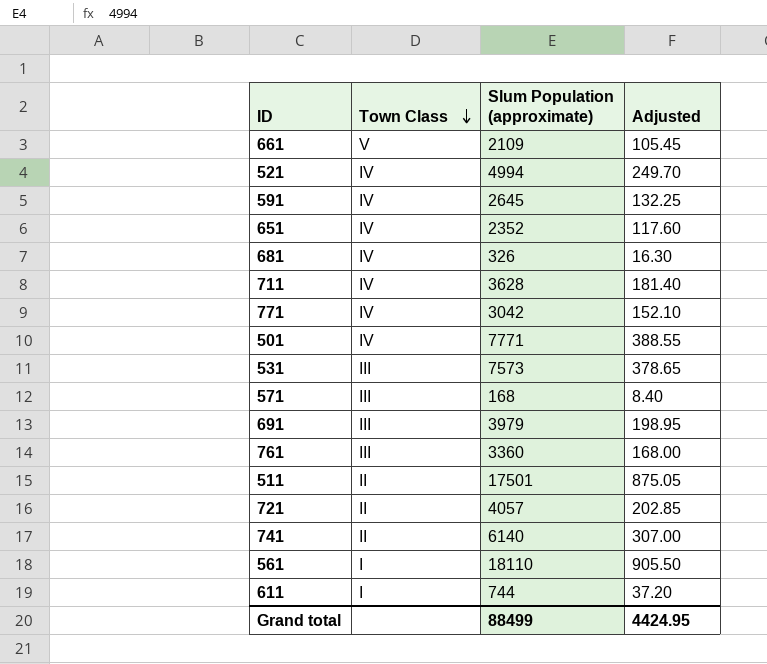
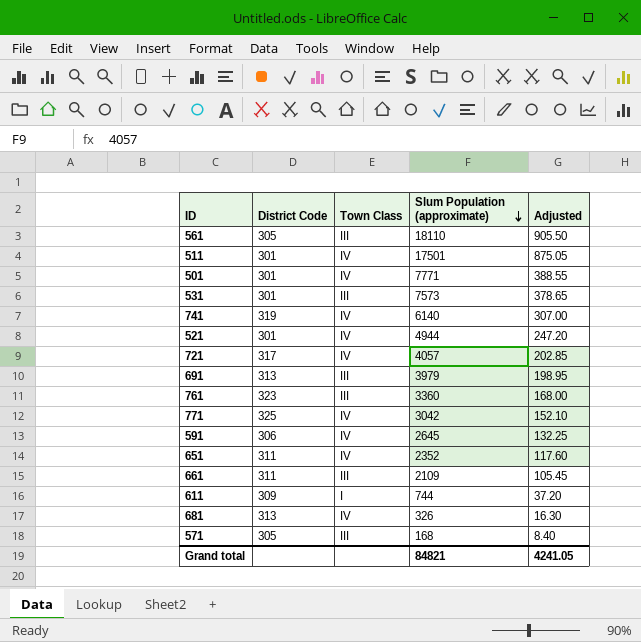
row order: Town Class descending -> Slum Population (approximate) descending
column District Code | position: none -> 2
row 711: IV | 3628 | 181.40 -> none
561 | Town Class: I -> III
511 | Town Class: II -> IV
741 | Town Class: II -> IV
521 | Slum Population (approximate): 4994 -> 4944
521 | Adjusted: 249.70 -> 247.20
721 | Town Class: II -> IV
661 | Town Class: V -> III
Grand total | Slum Population (approximate): 88499 -> 84821
Grand total | Adjusted: 4424.95 -> 4241.05

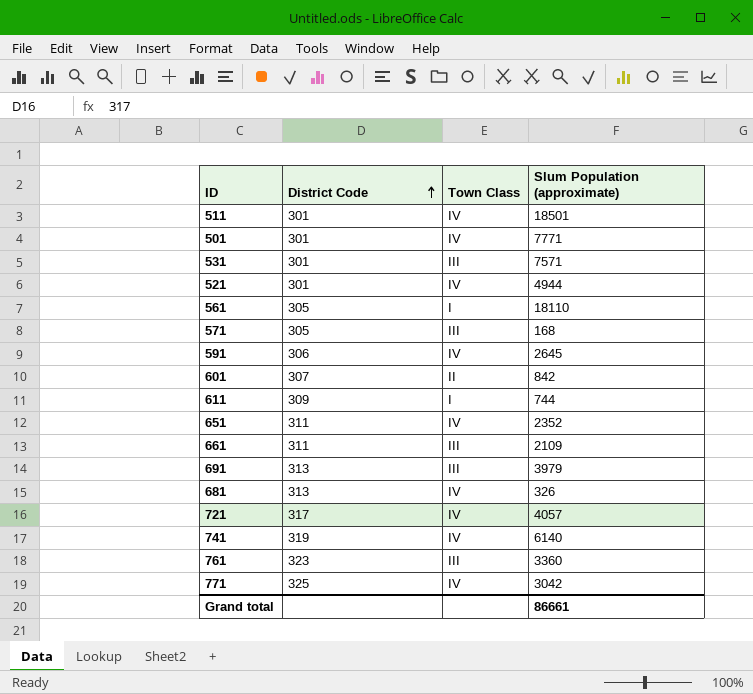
row order: Slum Population (approximate) descending -> District Code ascending
column Adjusted | formula: [Slum Population (approximate)] * 0.05 -> none
511 | Slum Population (approximate): 17501 -> 18501
531 | Slum Population (approximate): 7573 -> 7571
561 | Town Class: III -> I
row 601: none -> 307 | II | 842
Grand total | Slum Population (approximate): 84821 -> 86661

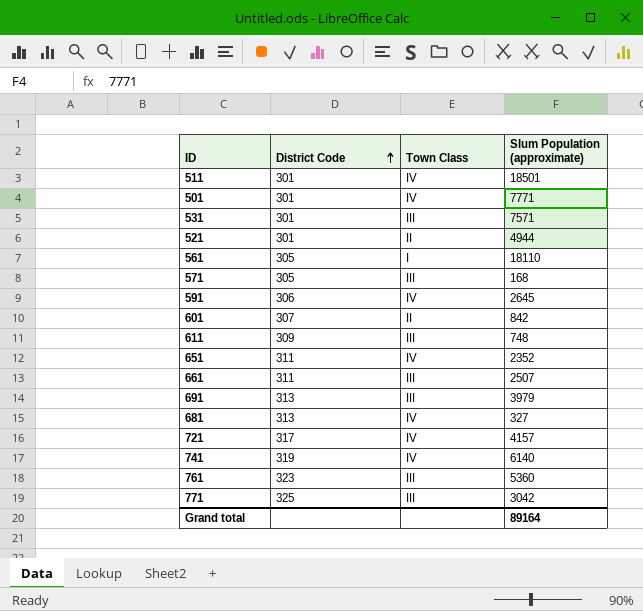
521 | Town Class: IV -> II
611 | Town Class: I -> III
611 | Slum Population (approximate): 744 -> 748
661 | Slum Population (approximate): 2109 -> 2507
681 | Slum Population (approximate): 326 -> 327
721 | Slum Population (approximate): 4057 -> 4157
761 | Slum Population (approximate): 3360 -> 5360
771 | Town Class: IV -> III
Grand total | Slum Population (approximate): 86661 -> 89164

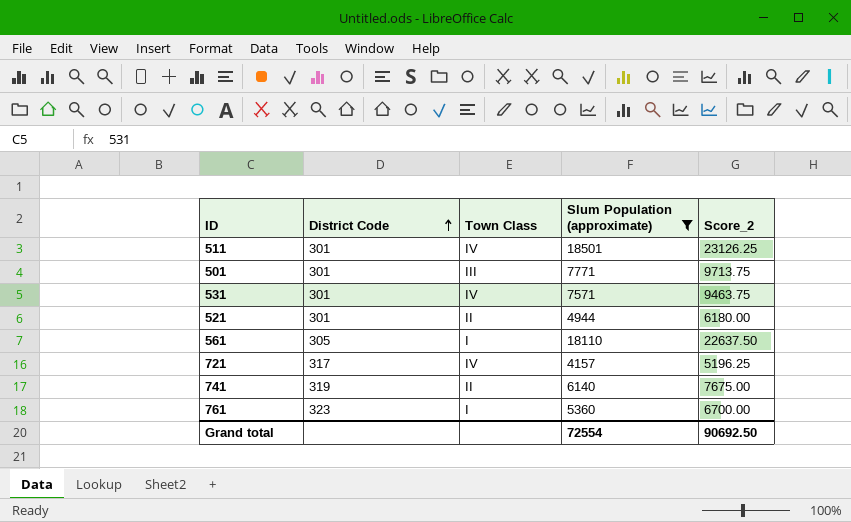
filter: none -> Slum Population (approximate) >= 4157
column Score_2 | formula: none -> [Slum Population (approximate)] * 1.25
501 | Town Class: IV -> III
531 | Town Class: III -> IV
741 | Town Class: IV -> II
761 | Town Class: III -> I
Grand total | Slum Population (approximate): 89164 -> 72554

